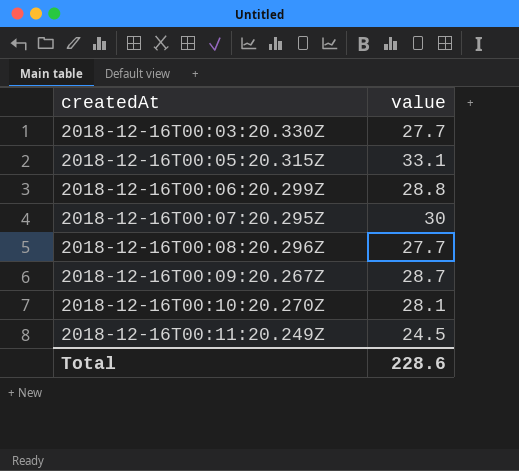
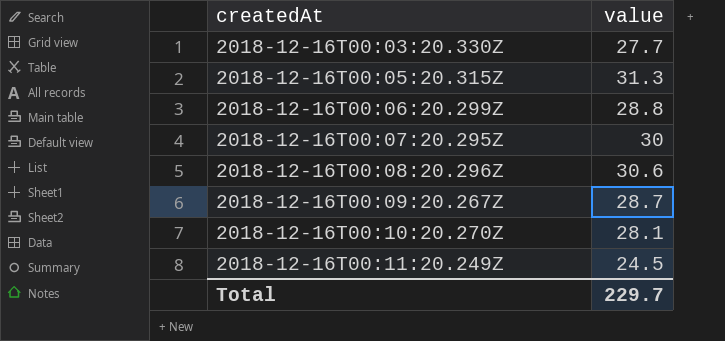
2018-12-16T00:05:20.315Z | value: 33.1 -> 31.3
2018-12-16T00:08:20.296Z | value: 27.7 -> 30.6
Total | value: 228.6 -> 229.7

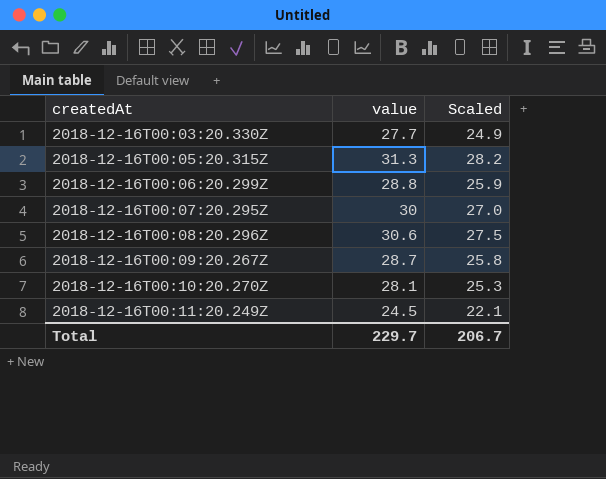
column Scaled | formula: none -> [value] * 0.9

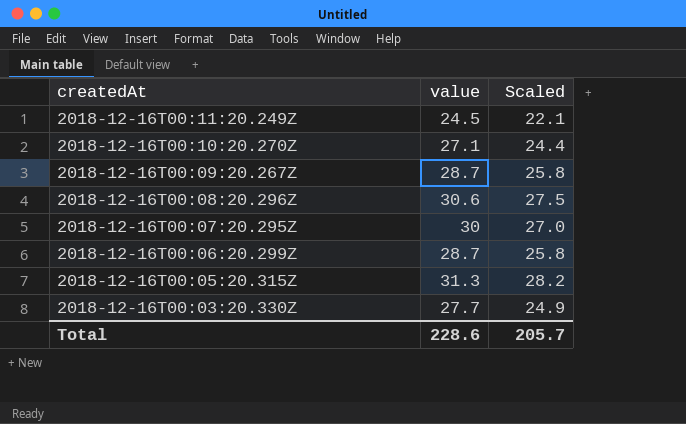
row order: createdAt ascending -> createdAt descending
2018-12-16T00:10:20.270Z | value: 28.1 -> 27.1
2018-12-16T00:10:20.270Z | Scaled: 25.3 -> 24.4
2018-12-16T00:06:20.299Z | value: 28.8 -> 28.7
2018-12-16T00:06:20.299Z | Scaled: 25.9 -> 25.8
Total | value: 229.7 -> 228.6
Total | Scaled: 206.7 -> 205.7

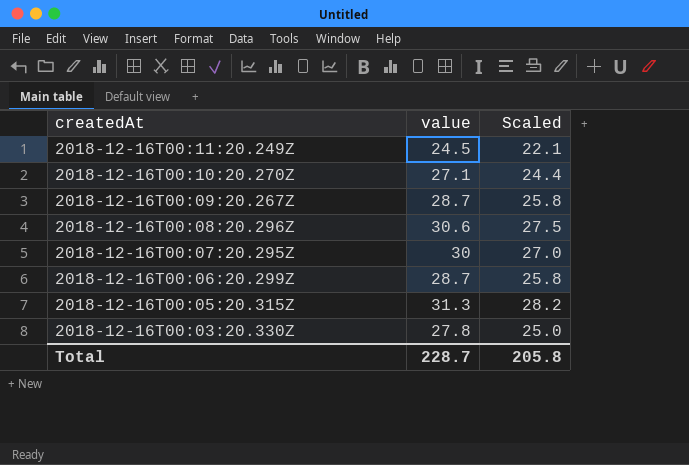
2018-12-16T00:03:20.330Z | value: 27.7 -> 27.8
2018-12-16T00:03:20.330Z | Scaled: 24.9 -> 25.0
Total | value: 228.6 -> 228.7
Total | Scaled: 205.7 -> 205.8

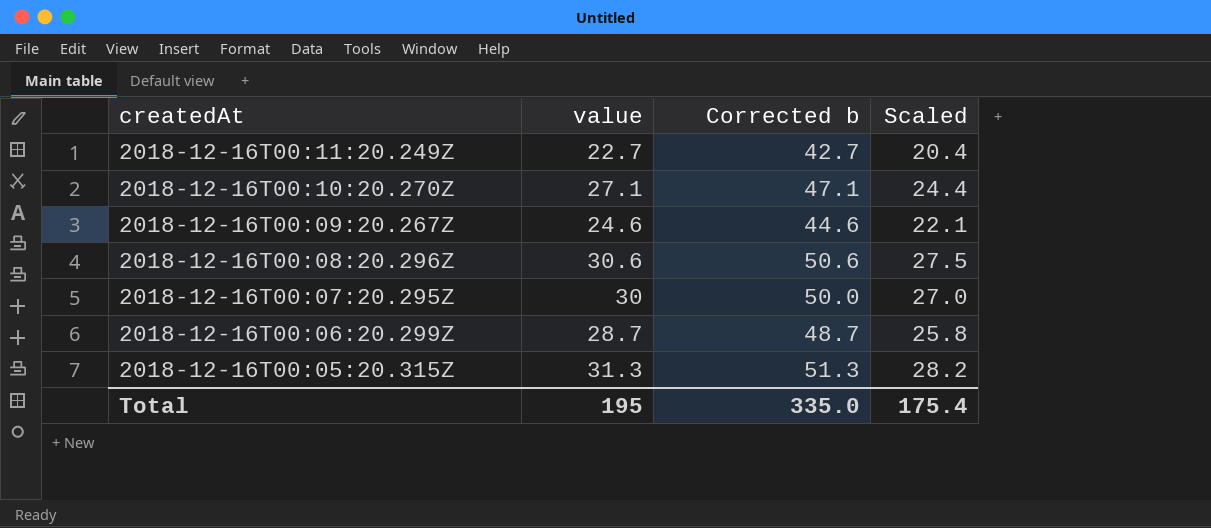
column Corrected b | formula: none -> [value] + 20
row 2018-12-16T00:03:20.330Z: 27.8 | 25.0 -> none
2018-12-16T00:11:20.249Z | value: 24.5 -> 22.7
2018-12-16T00:11:20.249Z | Scaled: 22.1 -> 20.4
2018-12-16T00:09:20.267Z | value: 28.7 -> 24.6
2018-12-16T00:09:20.267Z | Scaled: 25.8 -> 22.1
Total | value: 228.7 -> 195
Total | Scaled: 205.8 -> 175.4

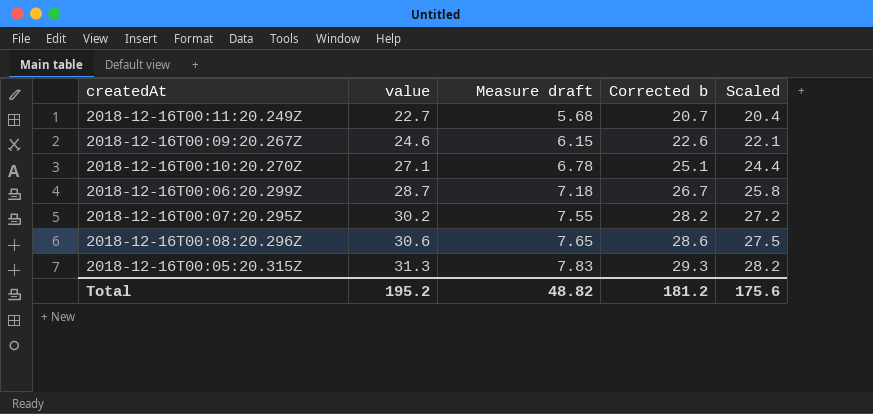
row order: createdAt descending -> value ascending
column Measure draft | formula: none -> [value] * 0.25
column Corrected b | formula: [value] + 20 -> [value] - 2
2018-12-16T00:07:20.295Z | value: 30 -> 30.2
2018-12-16T00:07:20.295Z | Scaled: 27.0 -> 27.2
Total | value: 195 -> 195.2
Total | Corrected b: 335.0 -> 181.2
Total | Scaled: 175.4 -> 175.6

